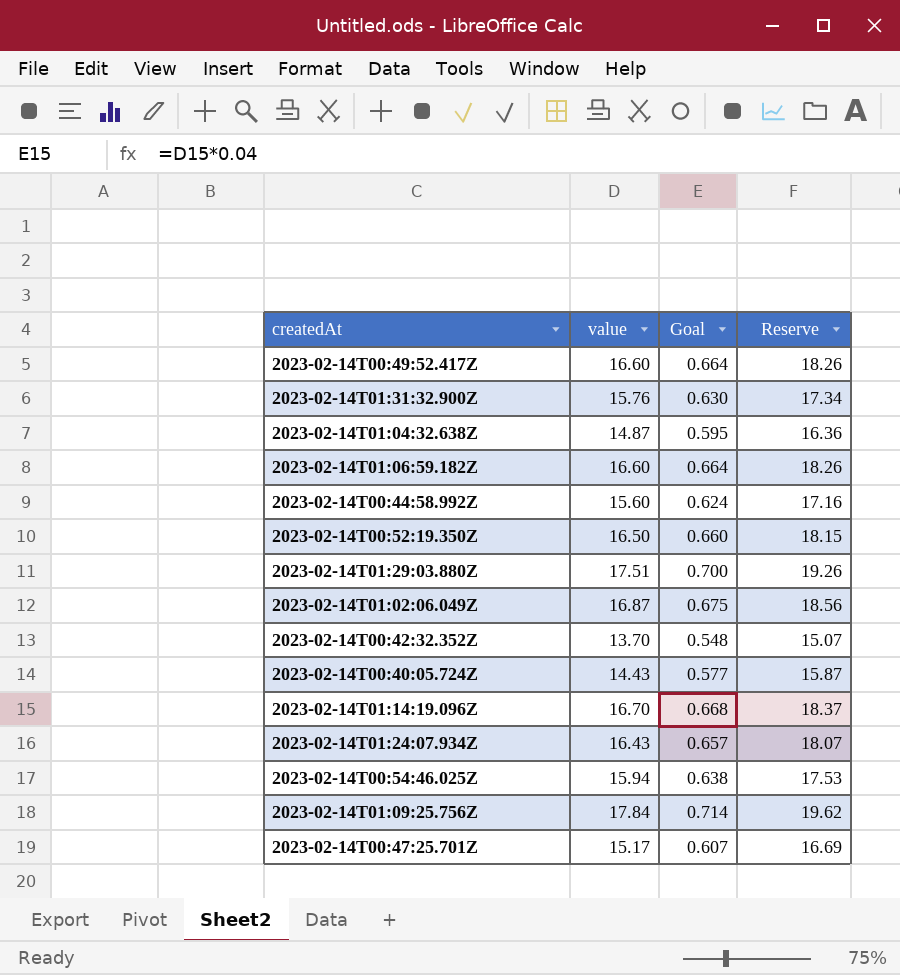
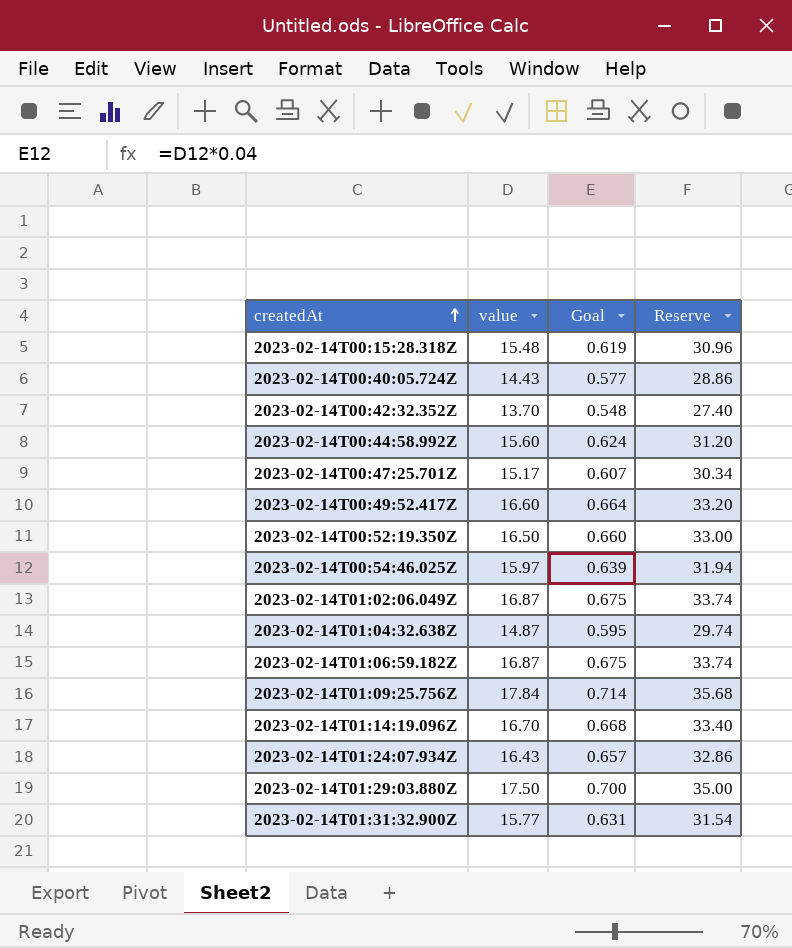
row order: none -> createdAt ascending
column Reserve | formula: [value] * 1.1 -> [value] * 2
row 2023-02-14T00:15:28.318Z: none -> 15.48 | 0.619 | 30.96
2023-02-14T00:54:46.025Z | value: 15.94 -> 15.97
2023-02-14T00:54:46.025Z | Goal: 0.638 -> 0.639
2023-02-14T01:06:59.182Z | value: 16.60 -> 16.87
2023-02-14T01:06:59.182Z | Goal: 0.664 -> 0.675
2023-02-14T01:29:03.880Z | value: 17.51 -> 17.50
2023-02-14T01:31:32.900Z | value: 15.76 -> 15.77
2023-02-14T01:31:32.900Z | Goal: 0.630 -> 0.631

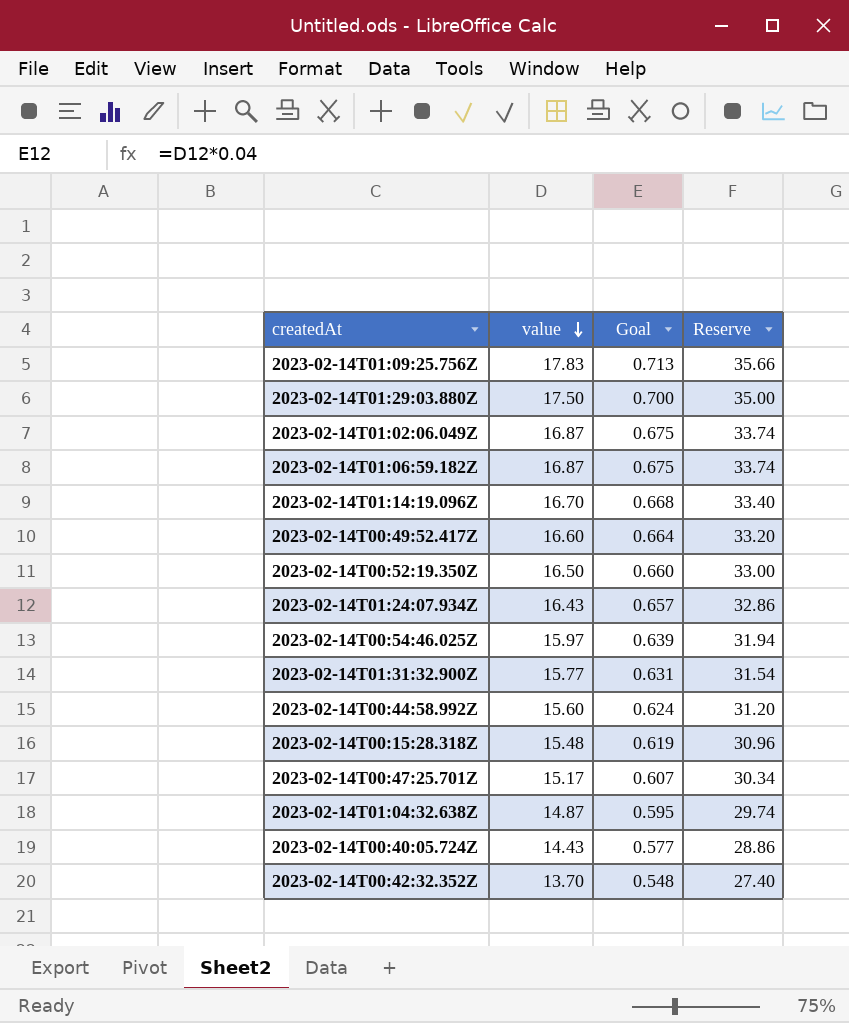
row order: createdAt ascending -> value descending
2023-02-14T01:09:25.756Z | value: 17.84 -> 17.83
2023-02-14T01:09:25.756Z | Goal: 0.714 -> 0.713
2023-02-14T01:09:25.756Z | Reserve: 35.68 -> 35.66

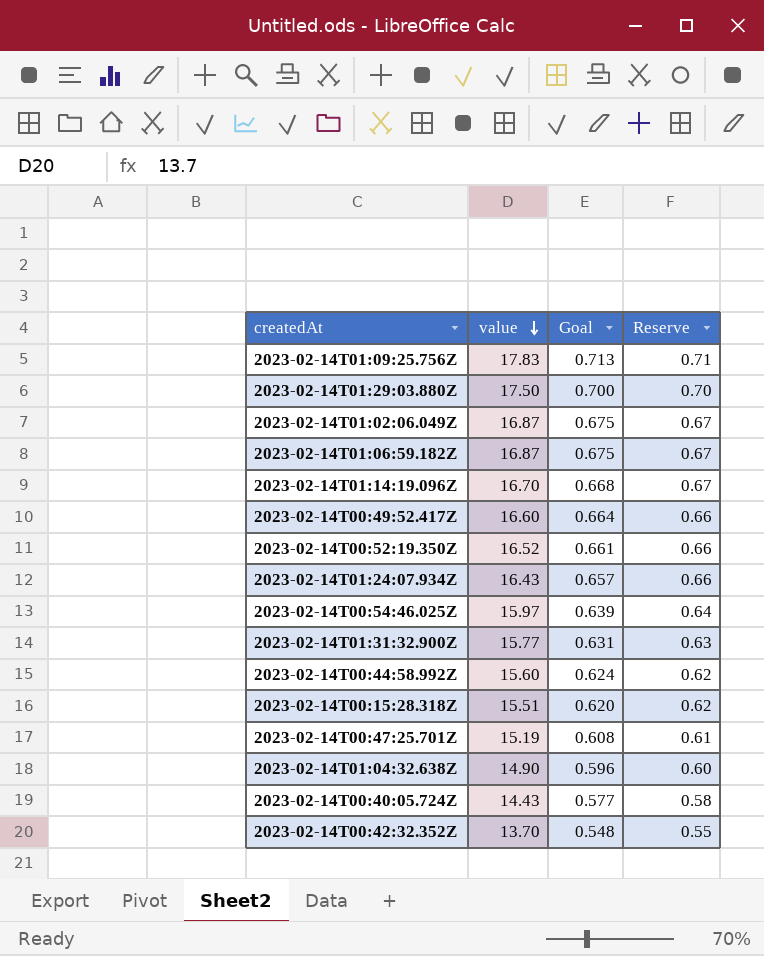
column Reserve | formula: [value] * 2 -> [value] * 0.04
2023-02-14T00:52:19.350Z | value: 16.50 -> 16.52
2023-02-14T00:52:19.350Z | Goal: 0.660 -> 0.661
2023-02-14T00:15:28.318Z | value: 15.48 -> 15.51
2023-02-14T00:15:28.318Z | Goal: 0.619 -> 0.620
2023-02-14T00:47:25.701Z | value: 15.17 -> 15.19
2023-02-14T00:47:25.701Z | Goal: 0.607 -> 0.608
2023-02-14T01:04:32.638Z | value: 14.87 -> 14.90
2023-02-14T01:04:32.638Z | Goal: 0.595 -> 0.596

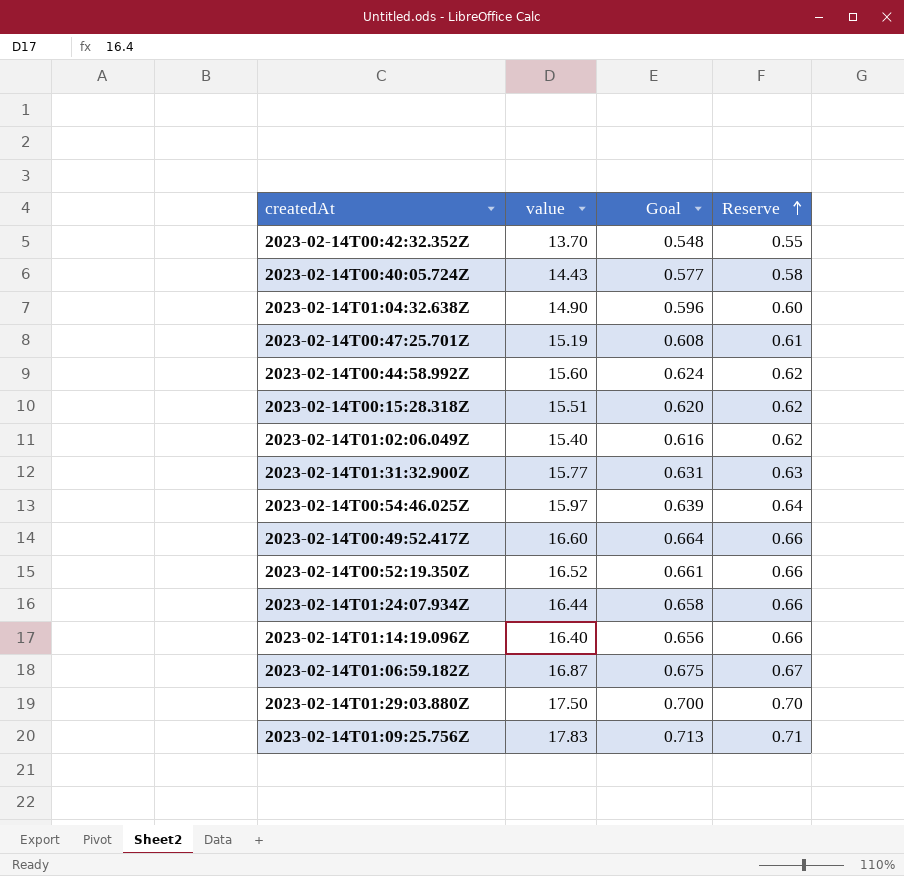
row order: value descending -> Reserve ascending
2023-02-14T01:02:06.049Z | value: 16.87 -> 15.40
2023-02-14T01:02:06.049Z | Goal: 0.675 -> 0.616
2023-02-14T01:02:06.049Z | Reserve: 0.67 -> 0.62
2023-02-14T01:24:07.934Z | value: 16.43 -> 16.44
2023-02-14T01:24:07.934Z | Goal: 0.657 -> 0.658
2023-02-14T01:14:19.096Z | value: 16.70 -> 16.40
2023-02-14T01:14:19.096Z | Goal: 0.668 -> 0.656
2023-02-14T01:14:19.096Z | Reserve: 0.67 -> 0.66

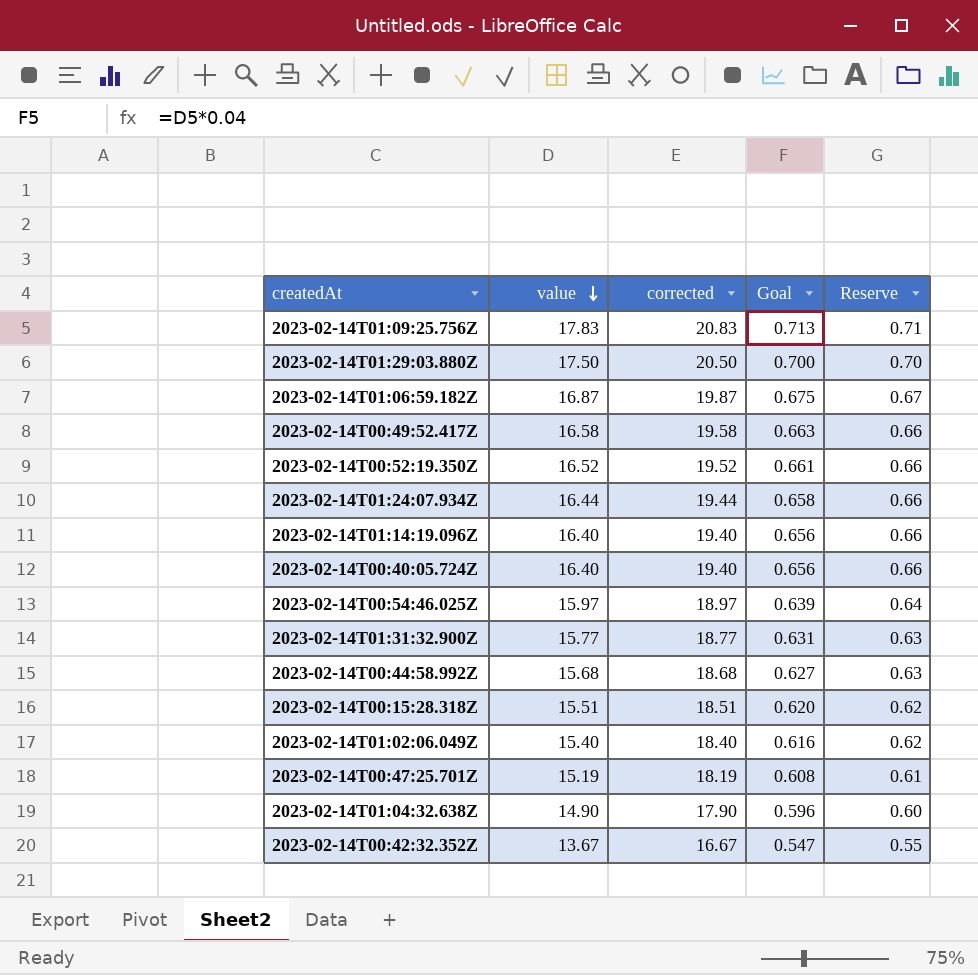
row order: Reserve ascending -> value descending
column corrected | formula: none -> [value] + 3
2023-02-14T00:49:52.417Z | value: 16.60 -> 16.58
2023-02-14T00:49:52.417Z | Goal: 0.664 -> 0.663
2023-02-14T00:40:05.724Z | value: 14.43 -> 16.40
2023-02-14T00:40:05.724Z | Goal: 0.577 -> 0.656
2023-02-14T00:40:05.724Z | Reserve: 0.58 -> 0.66
2023-02-14T00:44:58.992Z | value: 15.60 -> 15.68
2023-02-14T00:44:58.992Z | Goal: 0.624 -> 0.627
2023-02-14T00:44:58.992Z | Reserve: 0.62 -> 0.63
2023-02-14T00:42:32.352Z | value: 13.70 -> 13.67
2023-02-14T00:42:32.352Z | Goal: 0.548 -> 0.547

